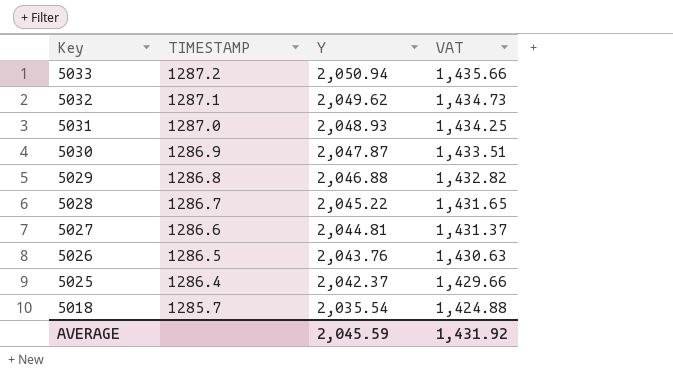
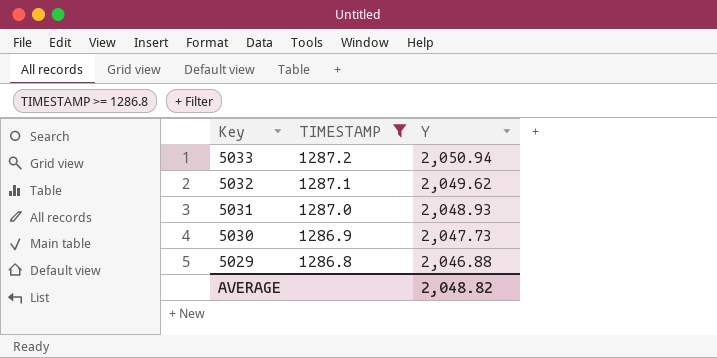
filter: none -> TIMESTAMP >= 1286.8
column VAT | formula: [Y] * 0.7 -> none
5030 | Y: 2,047.87 -> 2,047.73
AVERAGE | Y: 2,045.59 -> 2,048.82

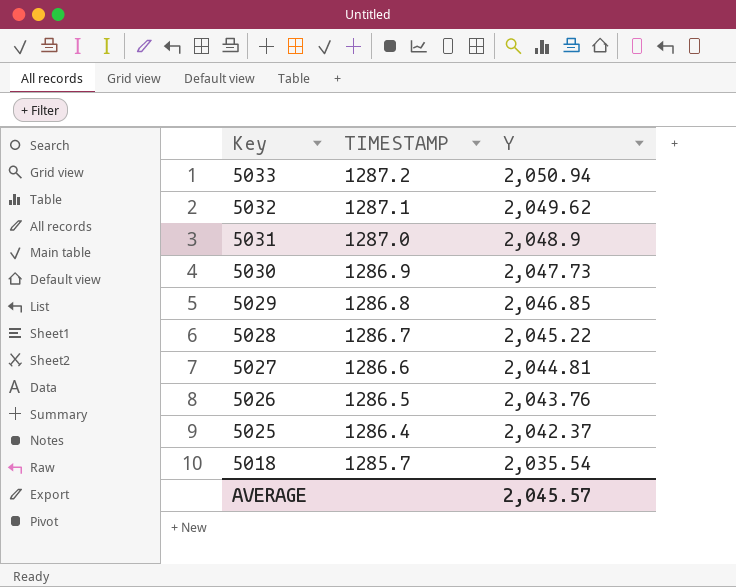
filter: TIMESTAMP >= 1286.8 -> none
5031 | Y: 2,048.93 -> 2,048.9
5029 | Y: 2,046.88 -> 2,046.85
AVERAGE | Y: 2,048.82 -> 2,045.57

